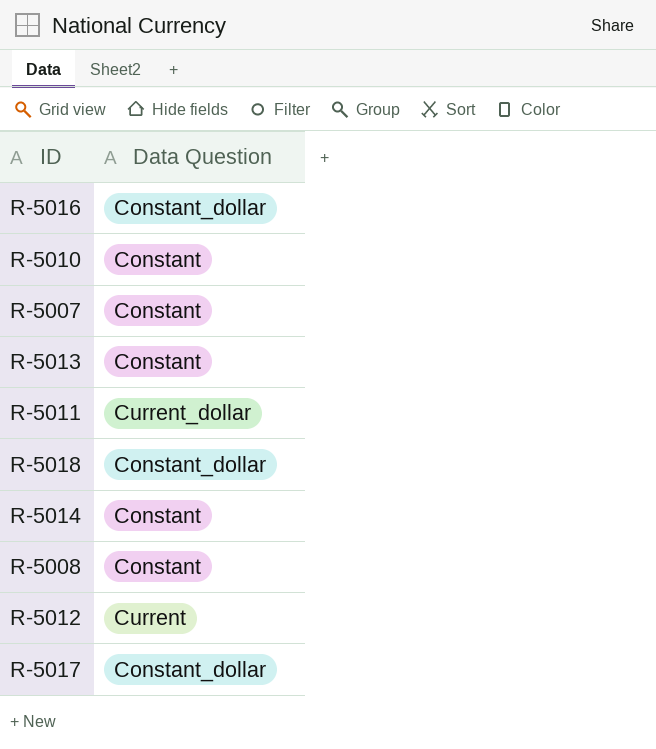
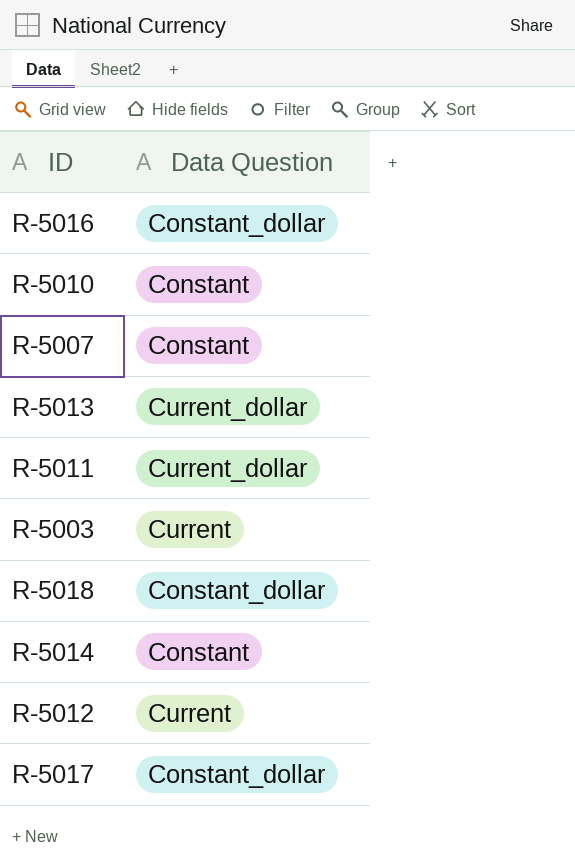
row R-5008: Constant -> none
R-5013 | Data Question: Constant -> Current_dollar
row R-5003: none -> Current

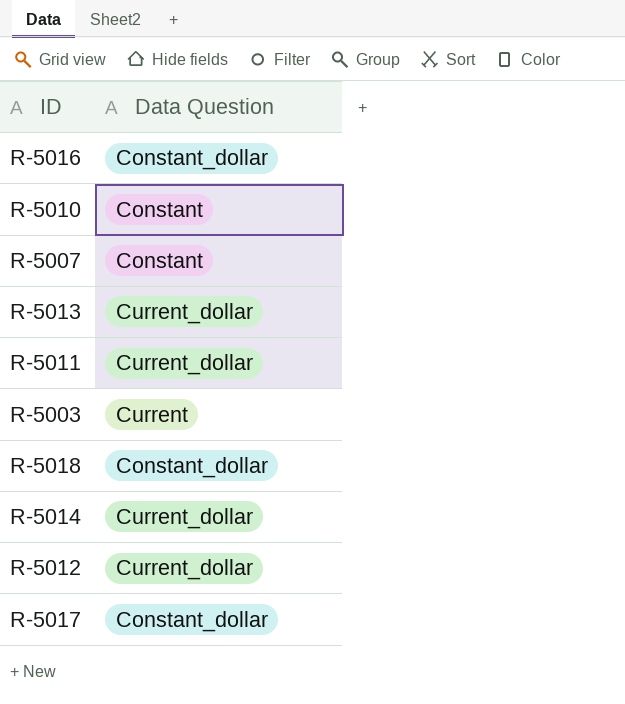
R-5014 | Data Question: Constant -> Current_dollar
R-5012 | Data Question: Current -> Current_dollar

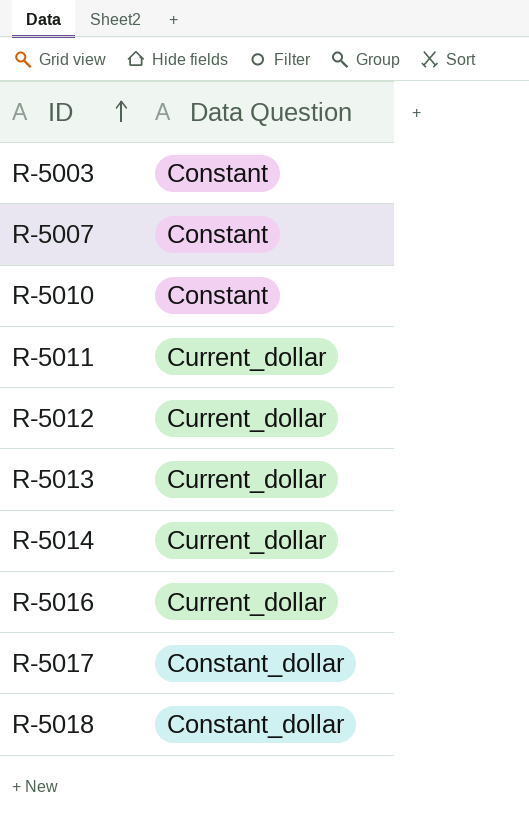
row order: none -> ID ascending
R-5003 | Data Question: Current -> Constant
R-5016 | Data Question: Constant_dollar -> Current_dollar

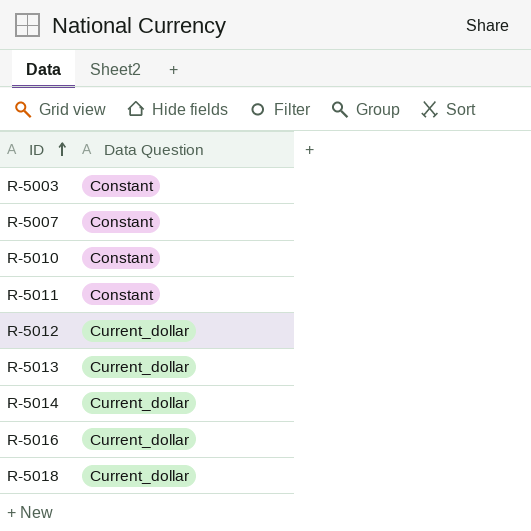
row R-5017: Constant_dollar -> none
R-5011 | Data Question: Current_dollar -> Constant
R-5018 | Data Question: Constant_dollar -> Current_dollar

